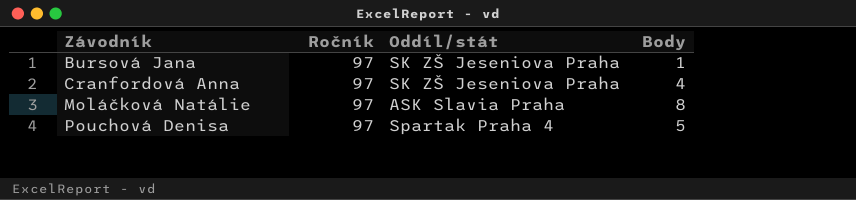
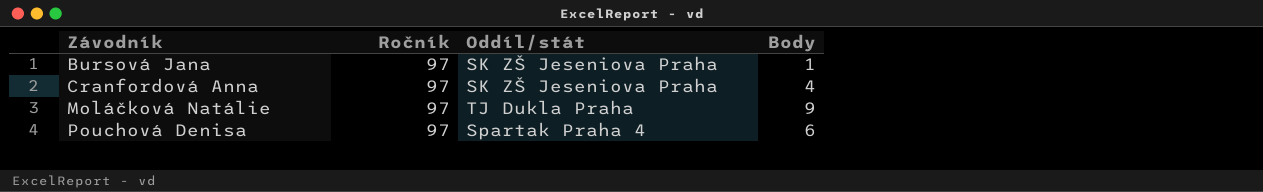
Moláčková Natálie | Oddíl/stát: ASK Slavia Praha -> TJ Dukla Praha
Moláčková Natálie | Body: 8 -> 9
Pouchová Denisa | Body: 5 -> 6

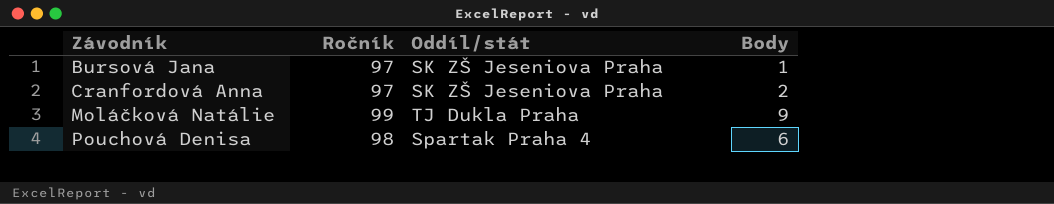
Cranfordová Anna | Body: 4 -> 2
Moláčková Natálie | Ročník: 97 -> 99
Pouchová Denisa | Ročník: 97 -> 98

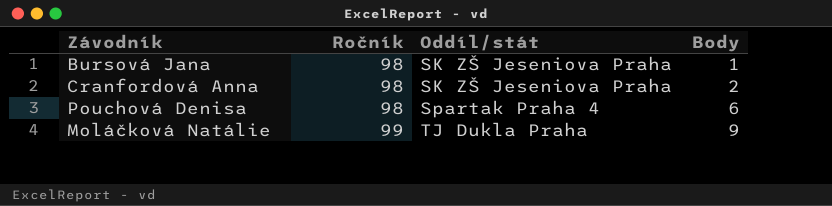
row order: Závodník ascending -> Ročník ascending
Bursová Jana | Ročník: 97 -> 98
Cranfordová Anna | Ročník: 97 -> 98

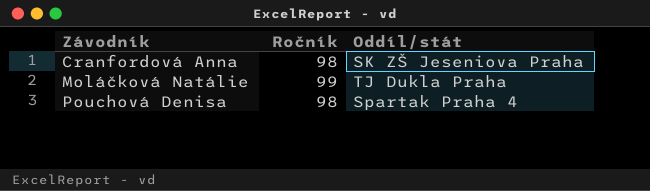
row order: Ročník ascending -> Závodník ascending
column Body | position: 4 -> none
row Bursová Jana: 98 | SK ZŠ Jeseniova Praha | 1 -> none

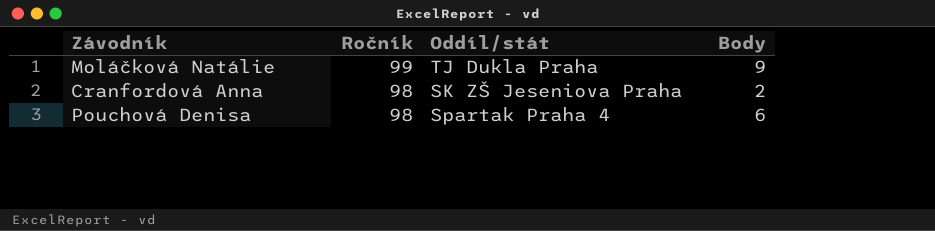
row order: Závodník ascending -> Ročník descending
column Body | position: none -> 4

